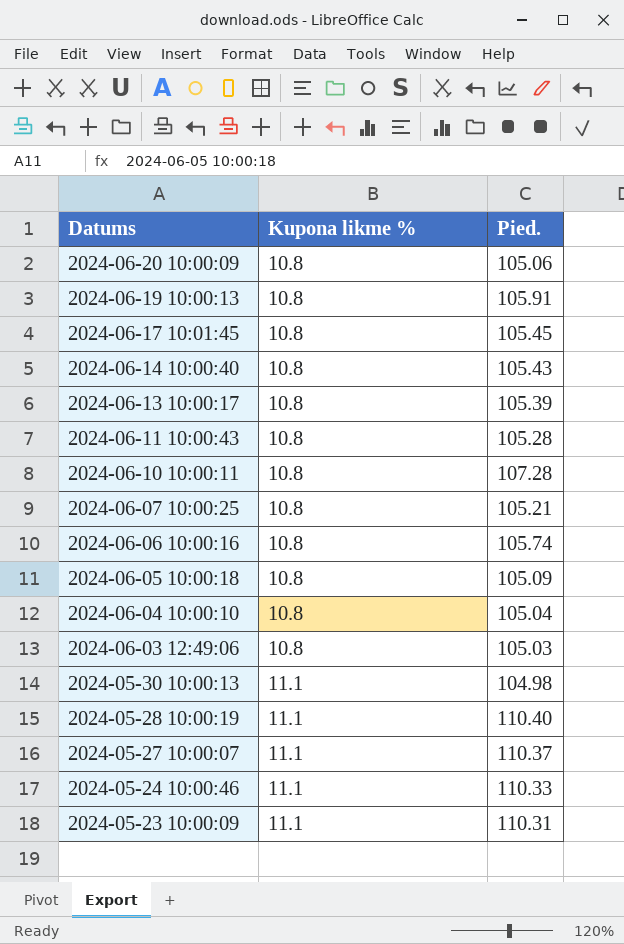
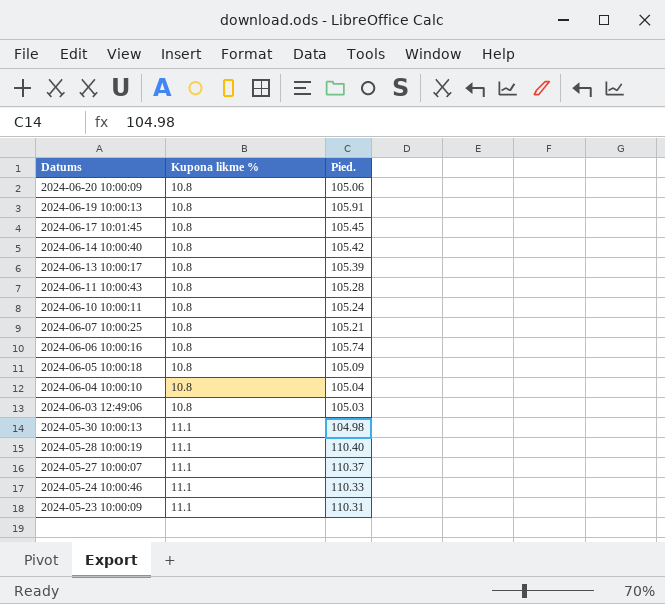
2024-06-14 10:00:40 | Pied.: 105.43 -> 105.42
2024-06-10 10:00:11 | Pied.: 107.28 -> 105.24

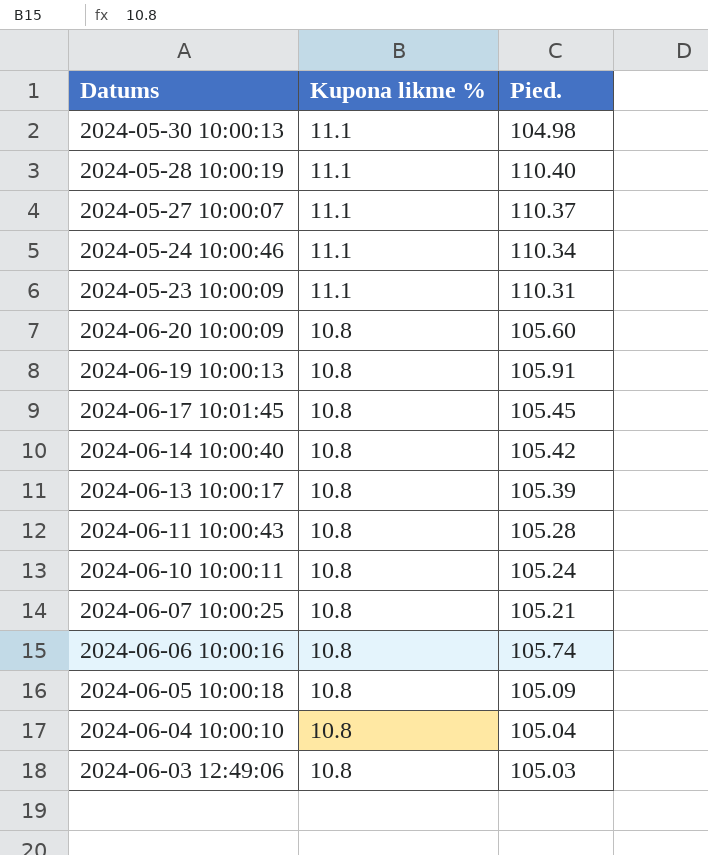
row order: Datums descending -> Kupona likme % descending
2024-05-24 10:00:46 | Pied.: 110.33 -> 110.34
2024-06-20 10:00:09 | Pied.: 105.06 -> 105.60

